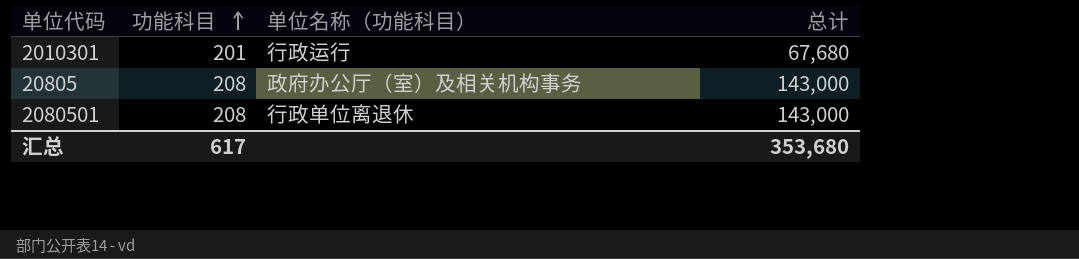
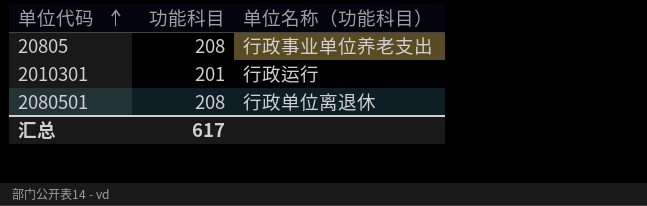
row order: 功能科目 ascending -> 单位代码 ascending
column 总计 | position: 4 -> none
20805 | 单位名称（功能科目）: 政府办公厅（室）及相关机构事务 -> 行政事业单位养老支出

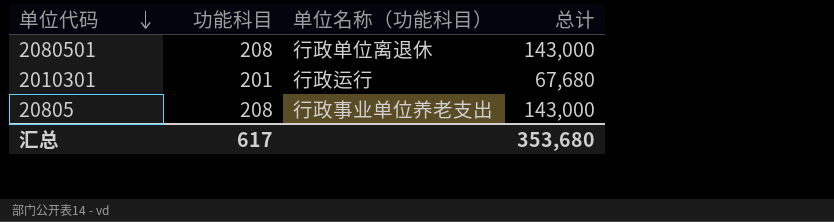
row order: 单位代码 ascending -> 单位代码 descending
column 总计 | position: none -> 4

